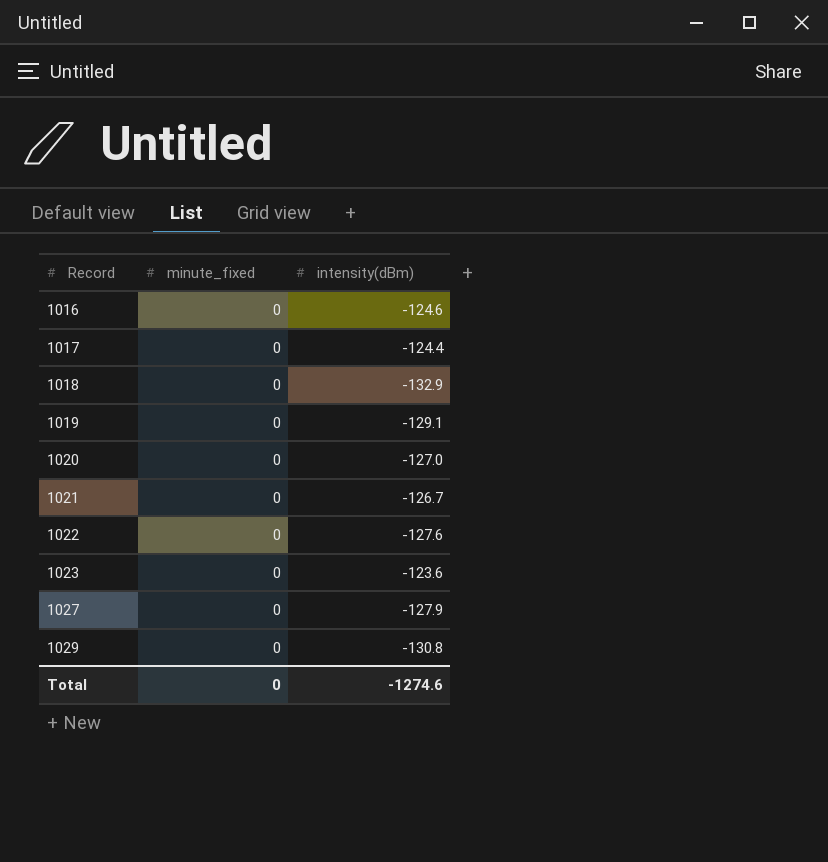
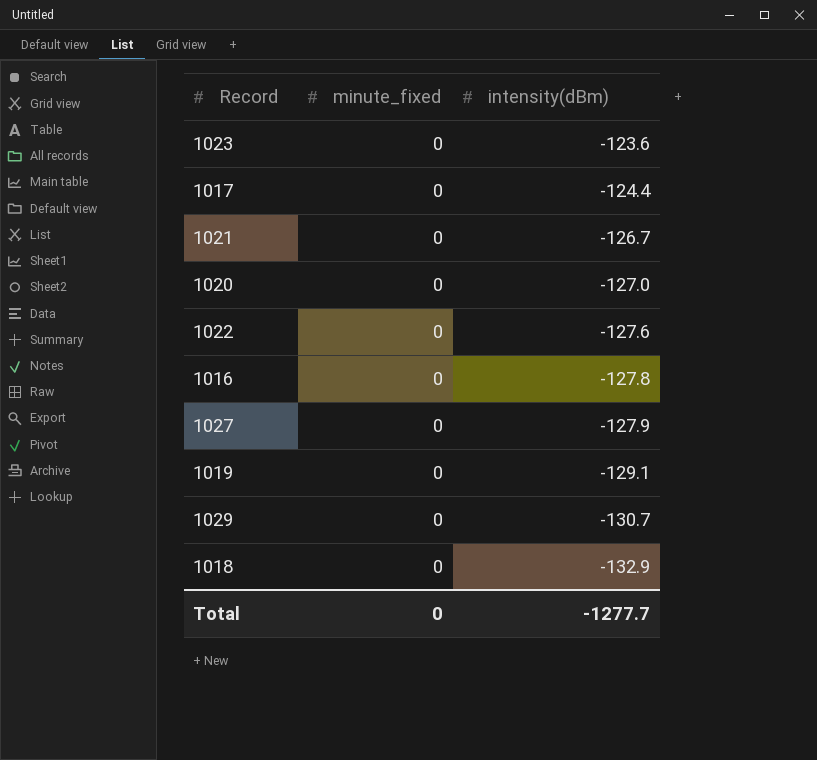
row order: Record ascending -> intensity(dBm) descending
1016 | intensity(dBm): -124.6 -> -127.8
1029 | intensity(dBm): -130.8 -> -130.7
Total | intensity(dBm): -1274.6 -> -1277.7

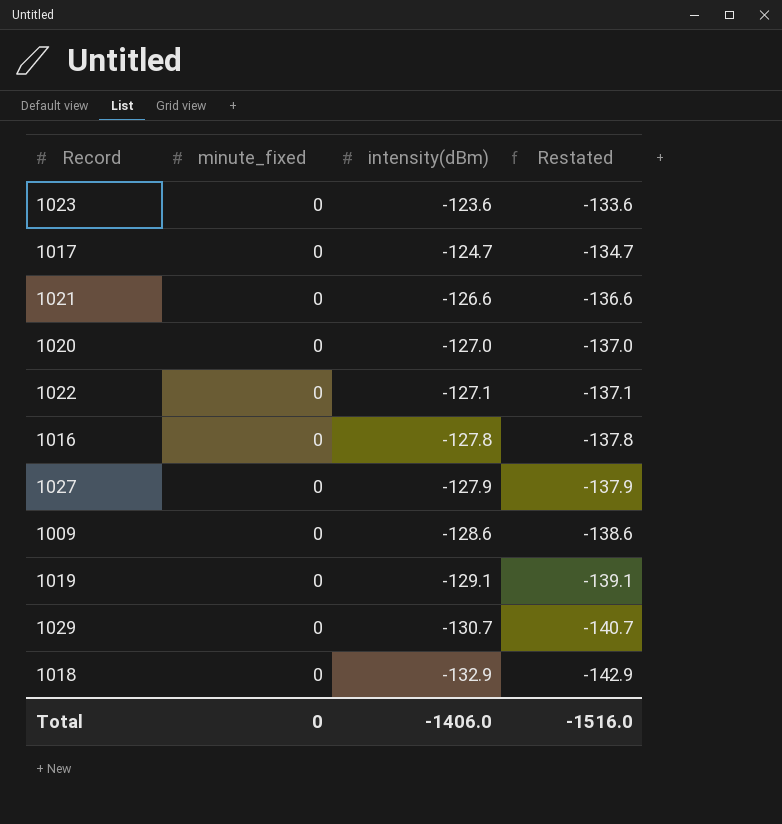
column Restated | formula: none -> [intensity(dBm)] - 10
1017 | intensity(dBm): -124.4 -> -124.7
1021 | intensity(dBm): -126.7 -> -126.6
1022 | intensity(dBm): -127.6 -> -127.1
row 1009: none -> 0 | -128.6 | -138.6
Total | intensity(dBm): -1277.7 -> -1406.0

